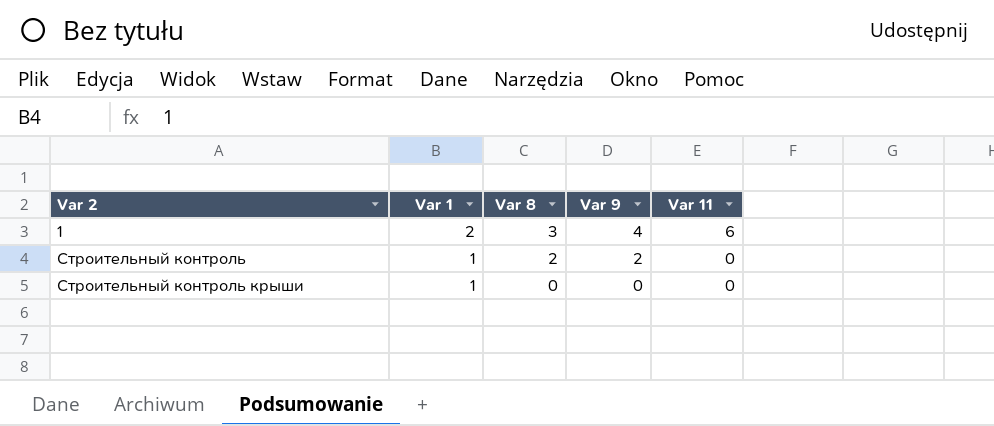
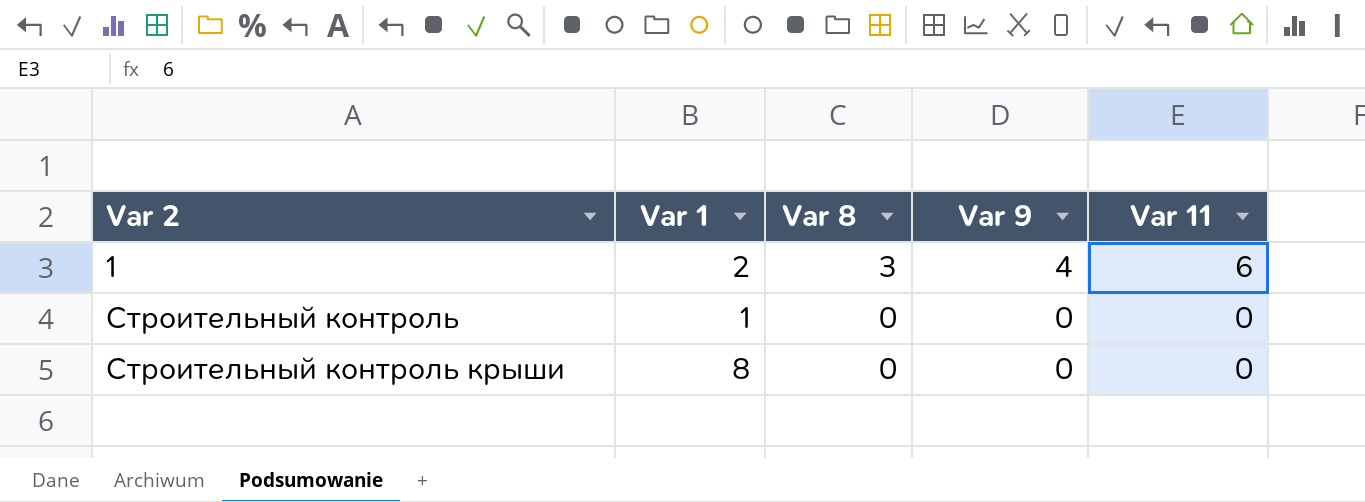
Строительный контроль | Var 8: 2 -> 0
Строительный контроль | Var 9: 2 -> 0
Строительный контроль крыши | Var 1: 1 -> 8

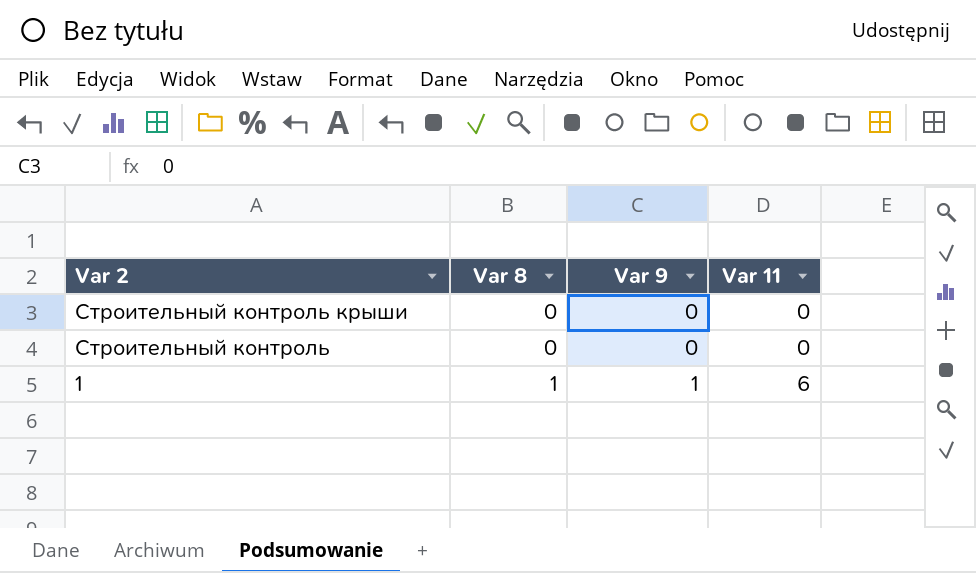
row order: Var 2 ascending -> Var 2 descending
column Var 1 | position: 2 -> none
1 | Var 8: 3 -> 1
1 | Var 9: 4 -> 1

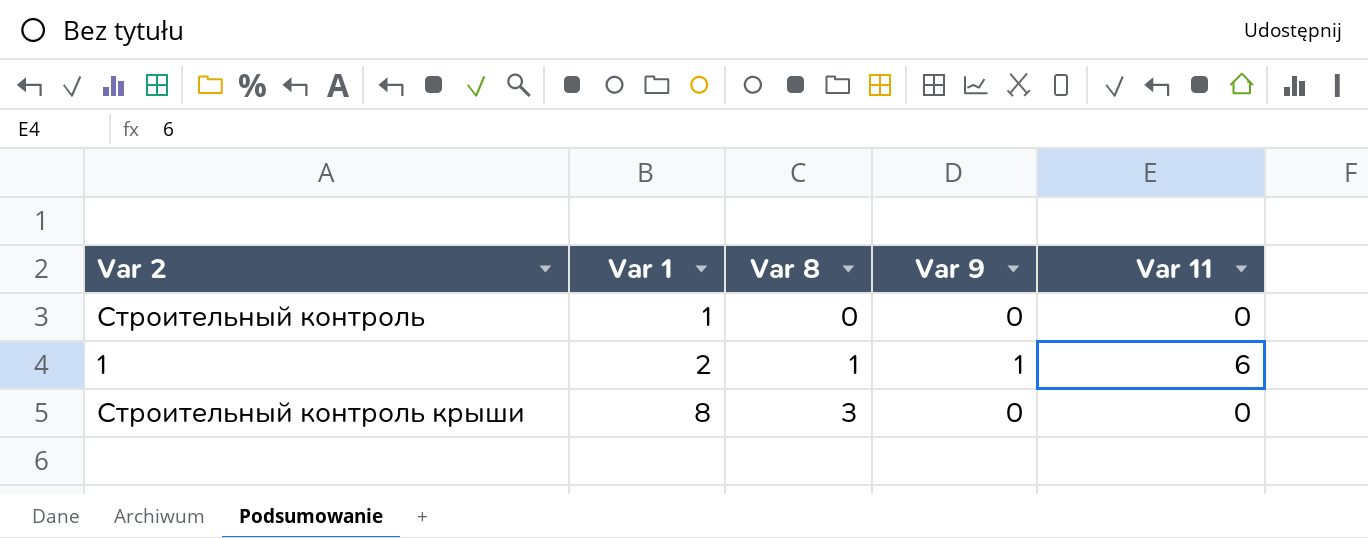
row order: Var 2 descending -> Var 1 ascending
column Var 1 | position: none -> 2
Строительный контроль крыши | Var 8: 0 -> 3

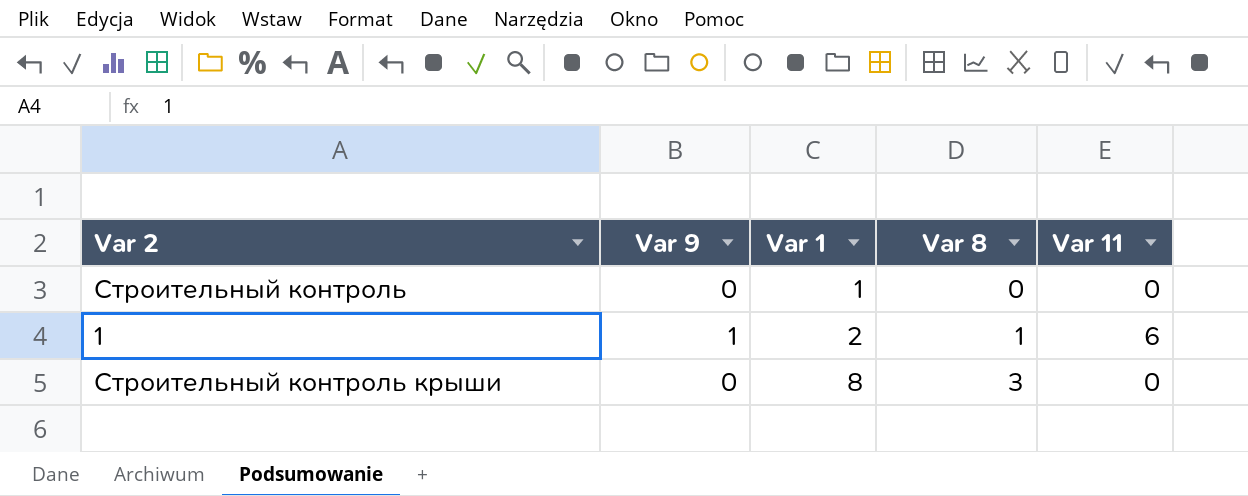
column Var 9 | position: 4 -> 2

